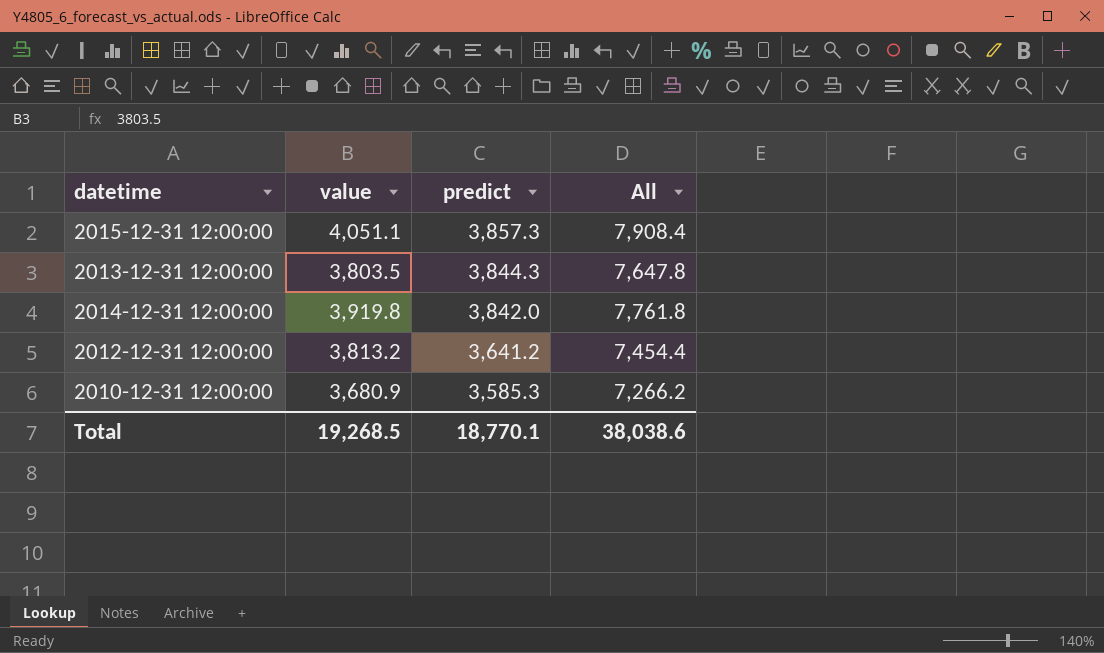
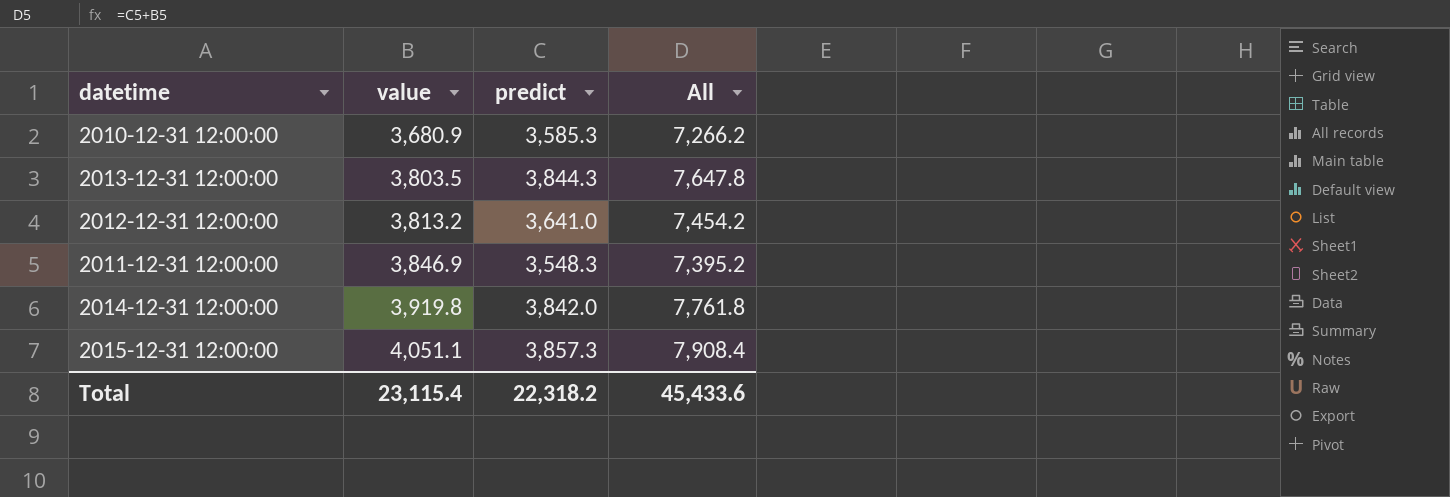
row order: predict descending -> value ascending
2012-12-31 12:00:00 | predict: 3,641.2 -> 3,641.0
2012-12-31 12:00:00 | All: 7,454.4 -> 7,454.2
row 2011-12-31 12:00:00: none -> 3,846.9 | 3,548.3 | 7,395.2
Total | value: 19,268.5 -> 23,115.4
Total | predict: 18,770.1 -> 22,318.2
Total | All: 38,038.6 -> 45,433.6

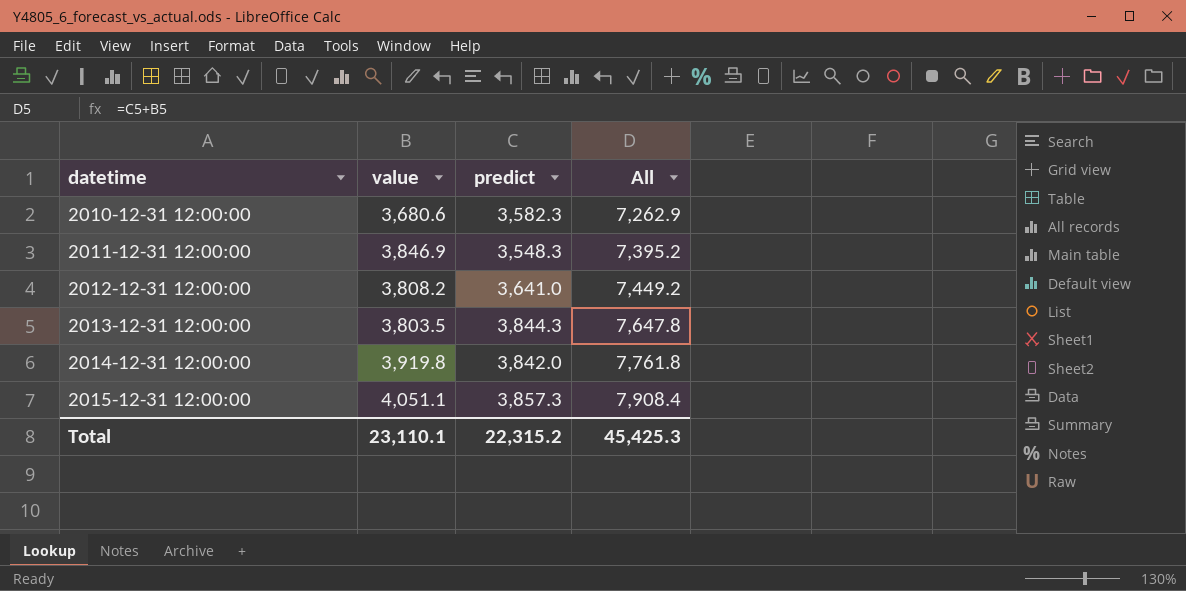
row order: value ascending -> datetime ascending
2010-12-31 12:00:00 | value: 3,680.9 -> 3,680.6
2010-12-31 12:00:00 | predict: 3,585.3 -> 3,582.3
2010-12-31 12:00:00 | All: 7,266.2 -> 7,262.9
2012-12-31 12:00:00 | value: 3,813.2 -> 3,808.2
2012-12-31 12:00:00 | All: 7,454.2 -> 7,449.2
Total | value: 23,115.4 -> 23,110.1
Total | predict: 22,318.2 -> 22,315.2
Total | All: 45,433.6 -> 45,425.3

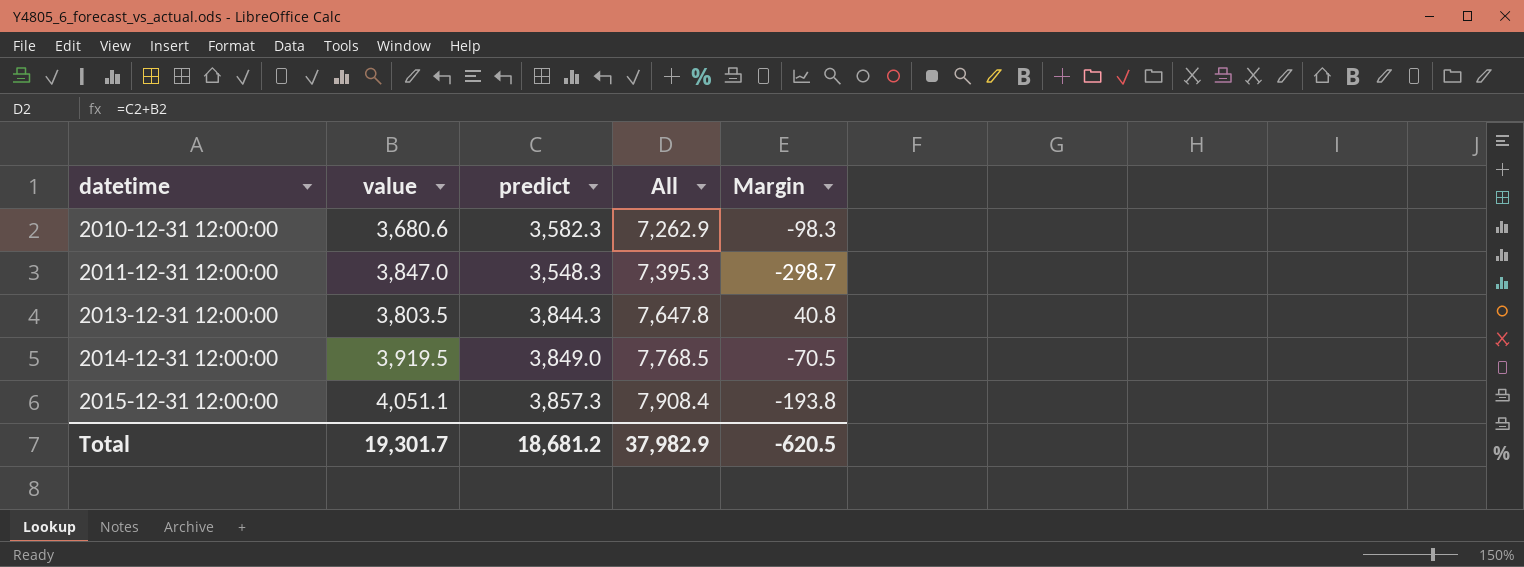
column Margin | formula: none -> [predict] - [value]
row 2012-12-31 12:00:00: 3,808.2 | 3,641.0 | 7,449.2 -> none
2011-12-31 12:00:00 | value: 3,846.9 -> 3,847.0
2011-12-31 12:00:00 | All: 7,395.2 -> 7,395.3
2014-12-31 12:00:00 | value: 3,919.8 -> 3,919.5
2014-12-31 12:00:00 | predict: 3,842.0 -> 3,849.0
2014-12-31 12:00:00 | All: 7,761.8 -> 7,768.5
Total | value: 23,110.1 -> 19,301.7
Total | predict: 22,315.2 -> 18,681.2
Total | All: 45,425.3 -> 37,982.9

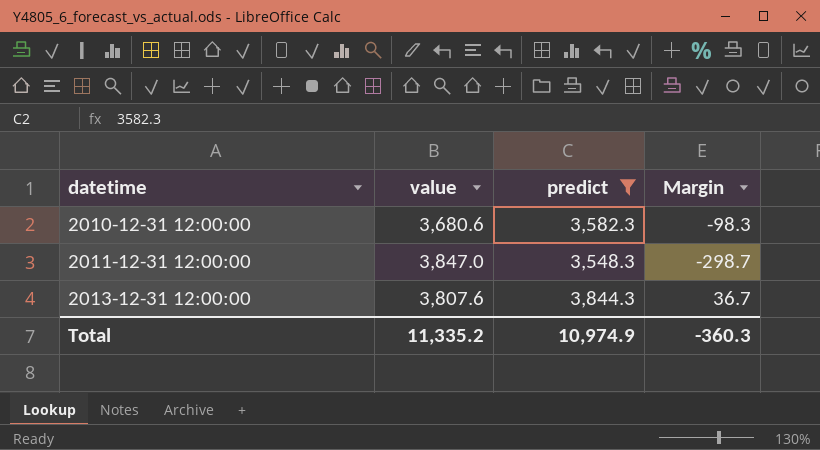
filter: none -> predict <= 3,844.3
column All | formula: [value] + [predict] -> none
2013-12-31 12:00:00 | value: 3,803.5 -> 3,807.6
2013-12-31 12:00:00 | Margin: 40.8 -> 36.7
Total | value: 19,301.7 -> 11,335.2
Total | predict: 18,681.2 -> 10,974.9
Total | Margin: -620.5 -> -360.3

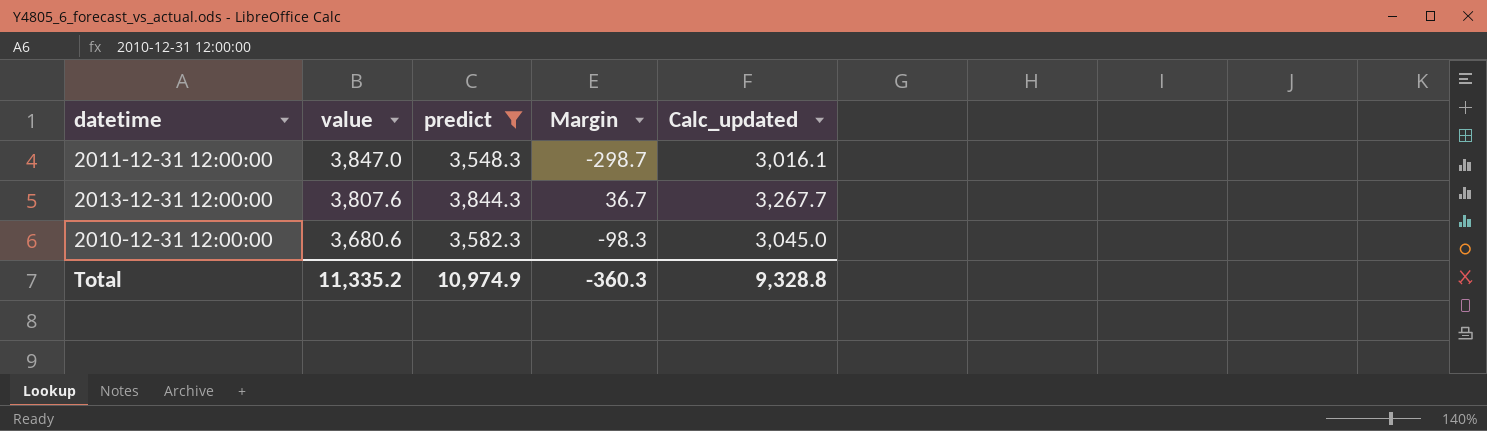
row order: datetime ascending -> value descending
column Calc_updated | formula: none -> [predict] * 0.85

